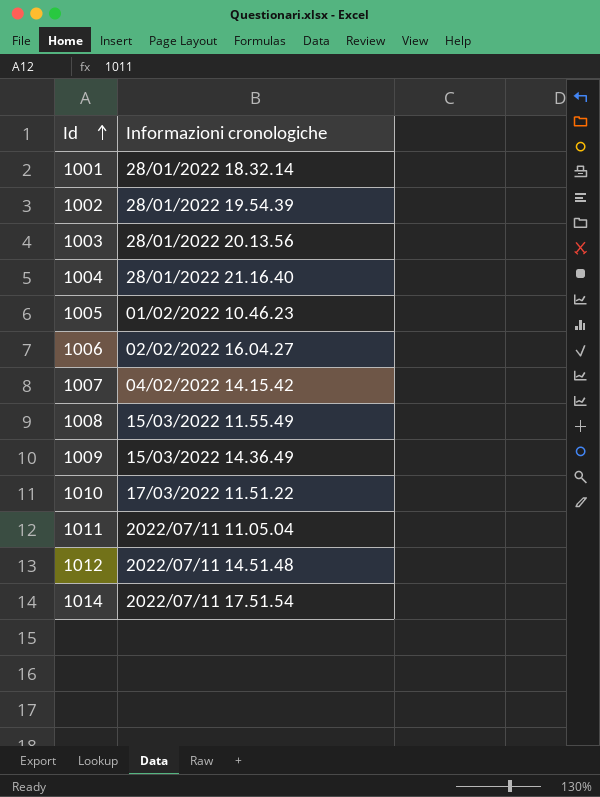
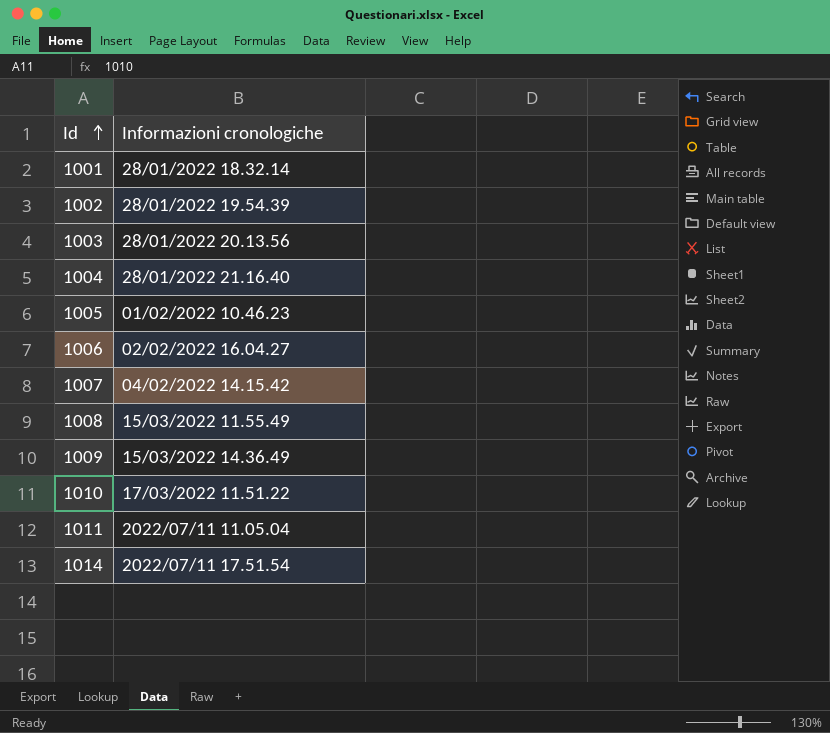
row 1012: 2022/07/11 14.51.48 -> none

